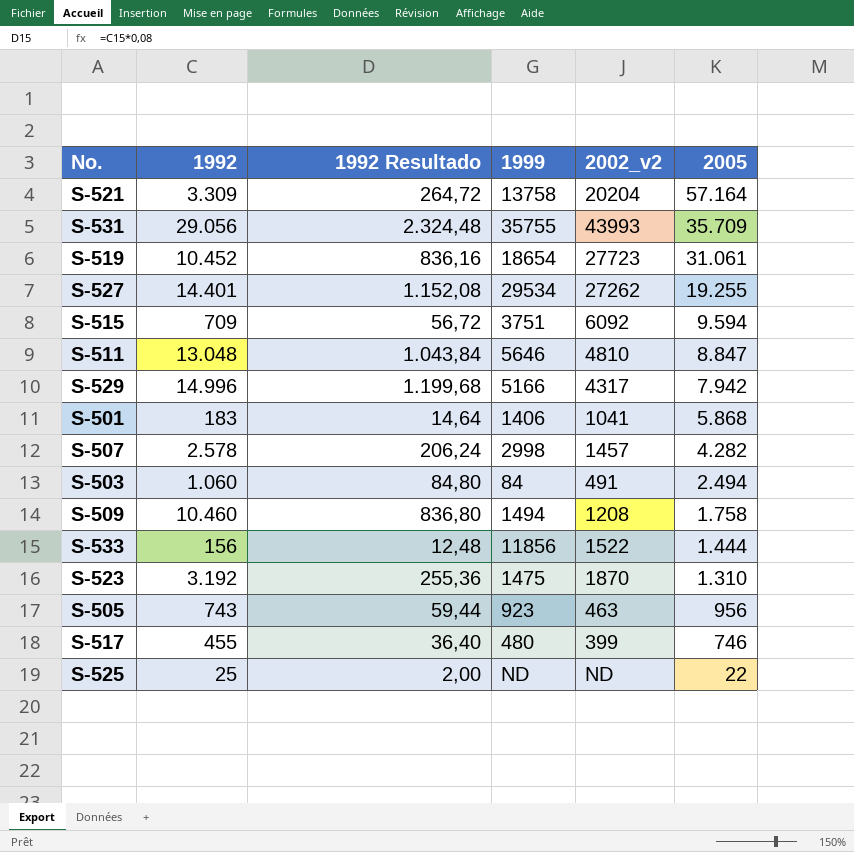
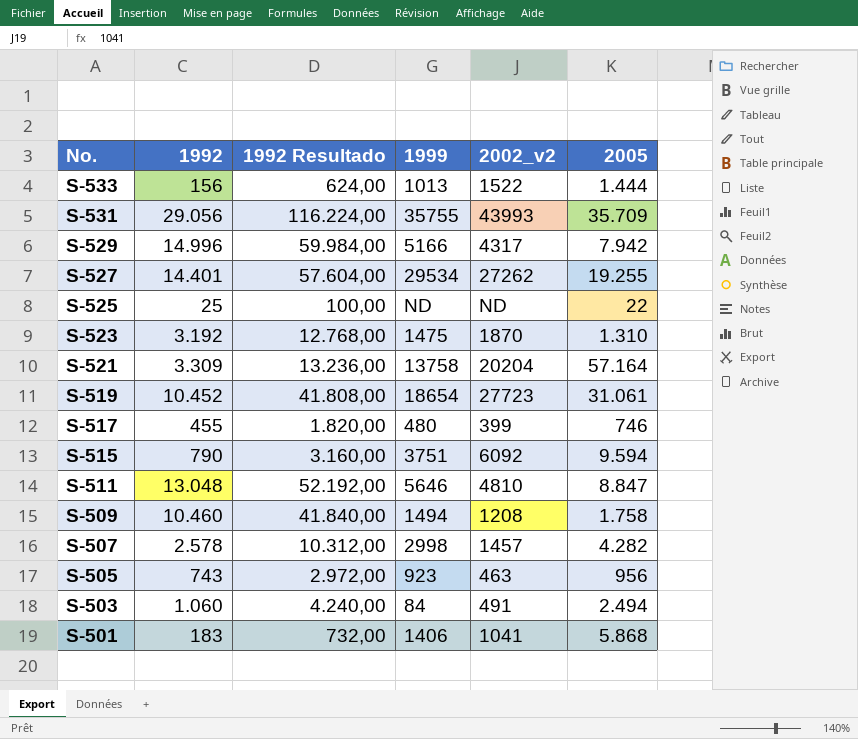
row order: 2005 descending -> No. descending
column 1992 Resultado | formula: [1992] * 0,08 -> [1992] * 4
S-533 | 1999: 11856 -> 1013
S-515 | 1992: 709 -> 790

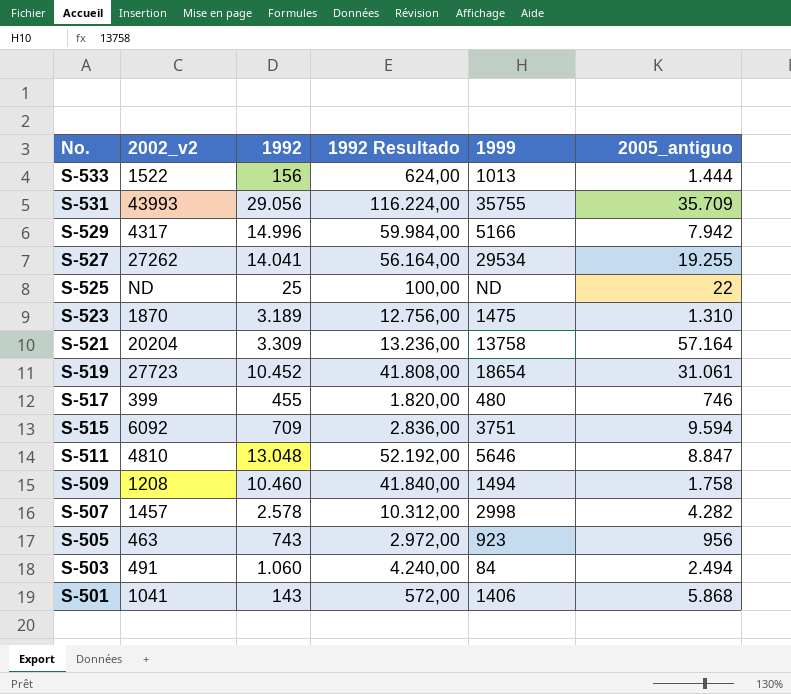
column 2002_v2 | position: 5 -> 2
column name: 2005 -> 2005_antiguo
S-527 | 1992: 14.401 -> 14.041
S-527 | 1992 Resultado: 57.604,00 -> 56.164,00
S-523 | 1992: 3.192 -> 3.189
S-523 | 1992 Resultado: 12.768,00 -> 12.756,00
S-515 | 1992: 790 -> 709
S-515 | 1992 Resultado: 3.160,00 -> 2.836,00
S-501 | 1992: 183 -> 143
S-501 | 1992 Resultado: 732,00 -> 572,00

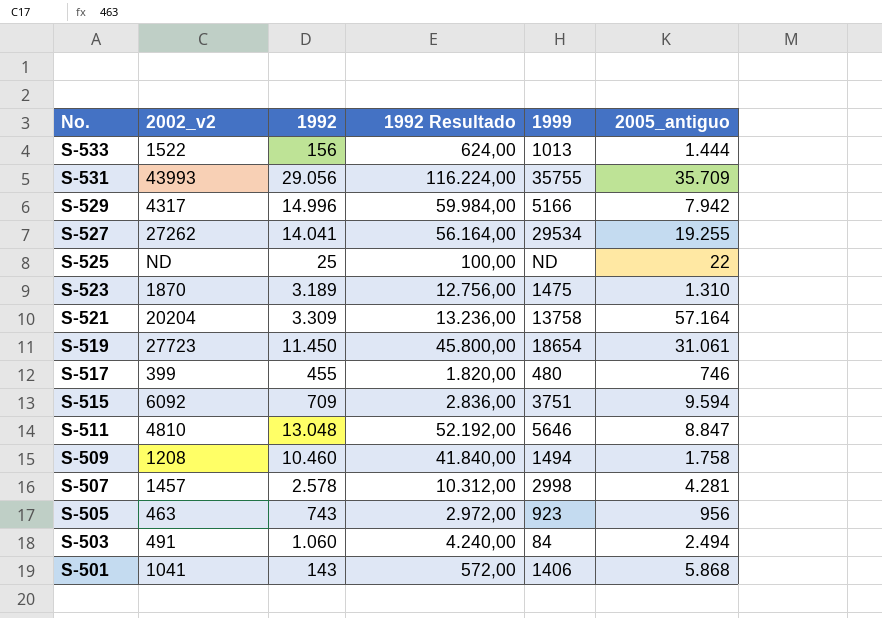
S-519 | 1992: 10.452 -> 11.450
S-519 | 1992 Resultado: 41.808,00 -> 45.800,00
S-507 | 2005_antiguo: 4.282 -> 4.281

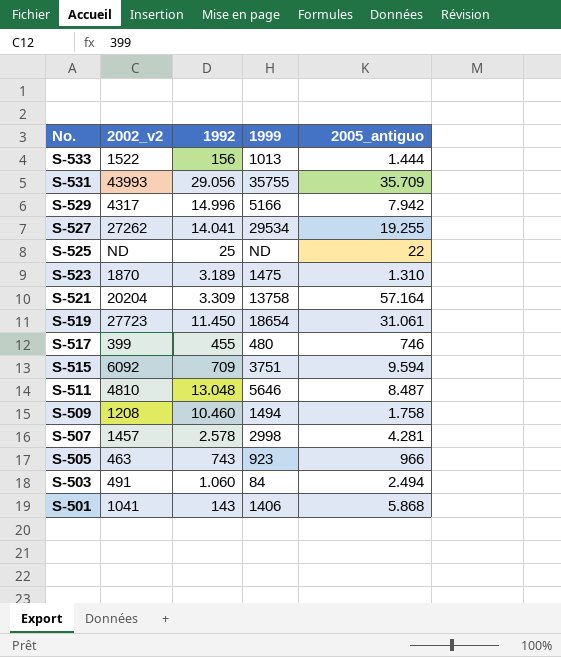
column 1992 Resultado | formula: [1992] * 4 -> none
S-511 | 2005_antiguo: 8.847 -> 8.487
S-505 | 2005_antiguo: 956 -> 966

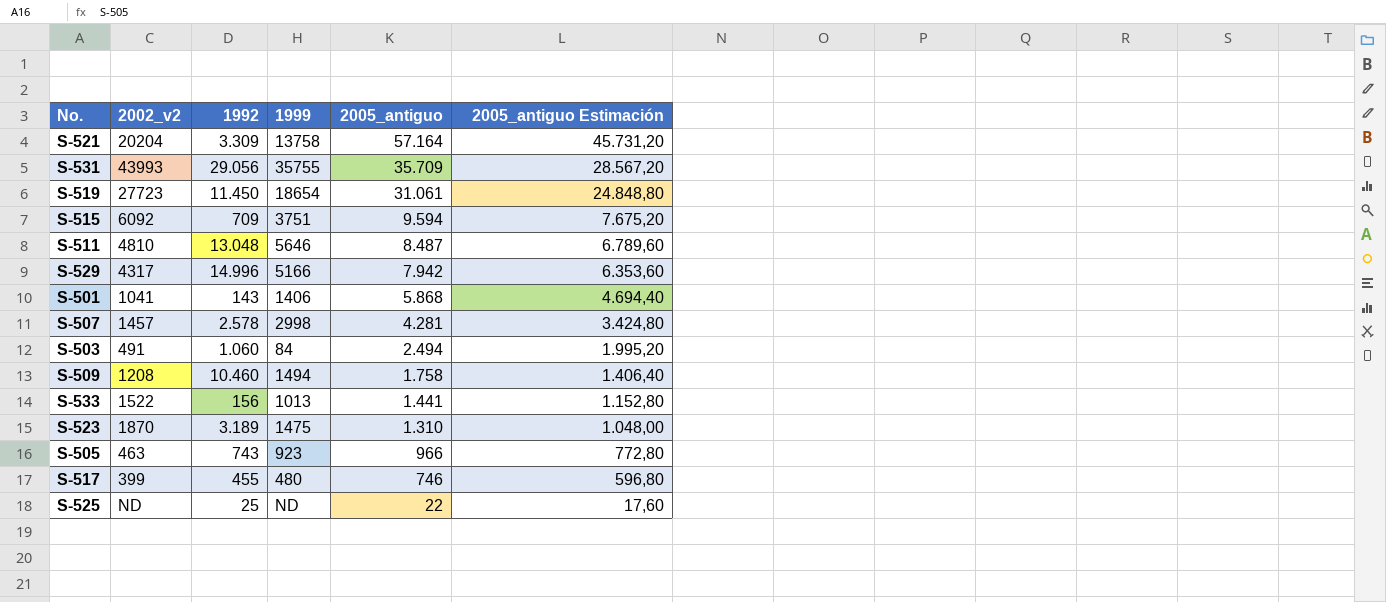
row order: No. descending -> 2005_antiguo descending
column 2005_antiguo Estimación | formula: none -> [2005_antiguo] * 0,8
row S-527: 27262 | 14.041 | 29534 | 19.255 -> none
S-533 | 2005_antiguo: 1.444 -> 1.441

